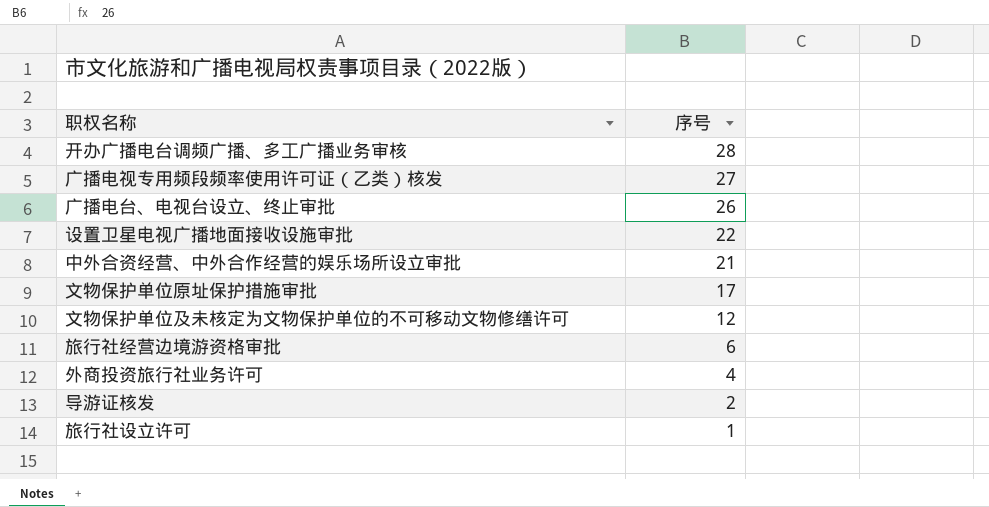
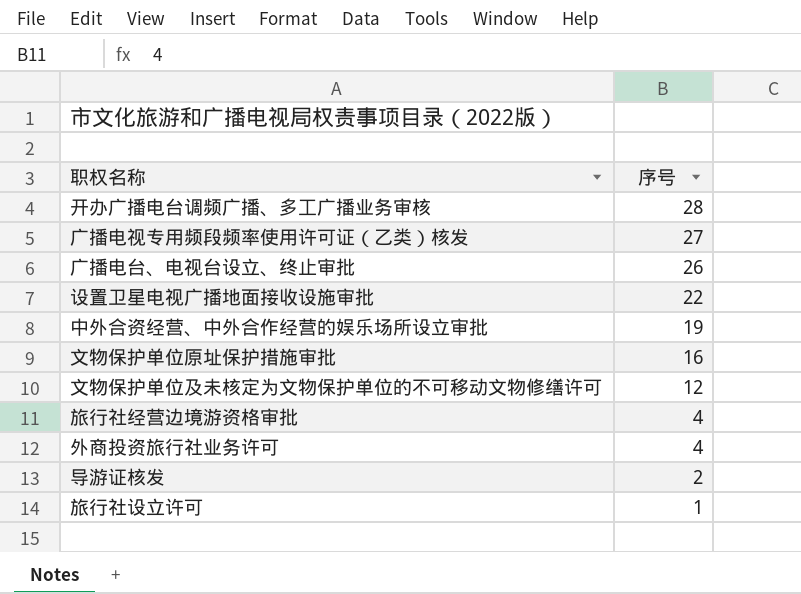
中外合资经营、中外合作经营的娱乐场所设立审批 | 序号: 21 -> 19
文物保护单位原址保护措施审批 | 序号: 17 -> 16
旅行社经营边境游资格审批 | 序号: 6 -> 4

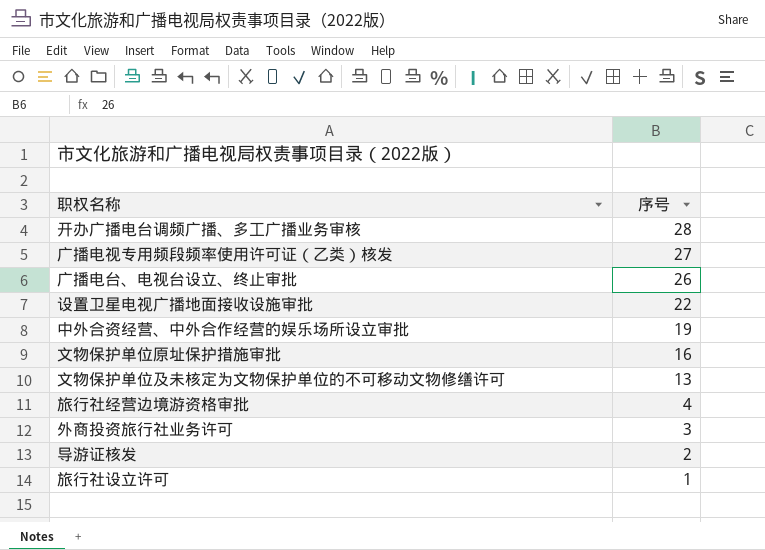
文物保护单位及未核定为文物保护单位的不可移动文物修缮许可 | 序号: 12 -> 13
外商投资旅行社业务许可 | 序号: 4 -> 3

